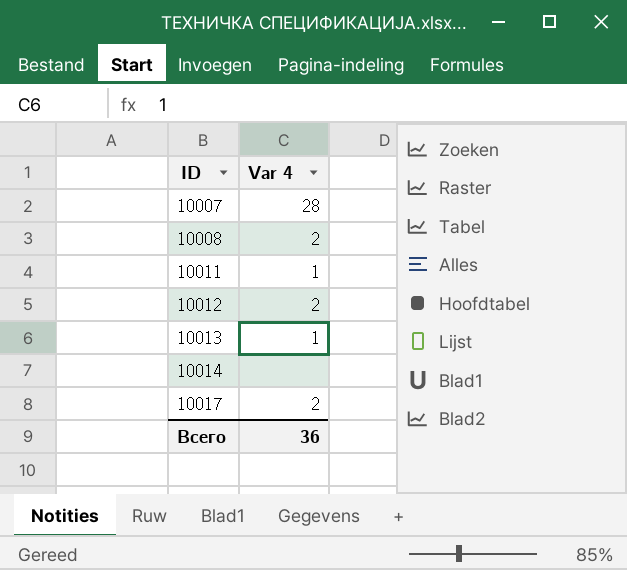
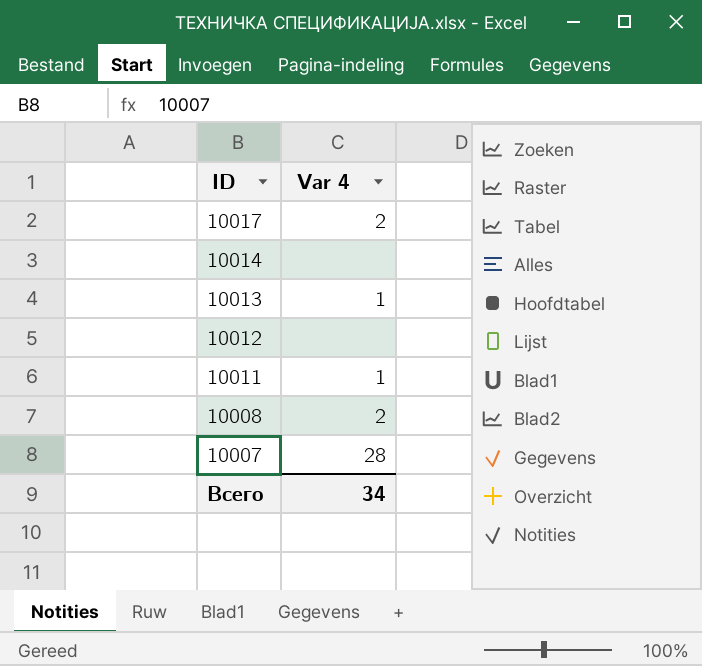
row order: ID ascending -> ID descending
10012 | Var 4: 2 -> none
Всего | Var 4: 36 -> 34

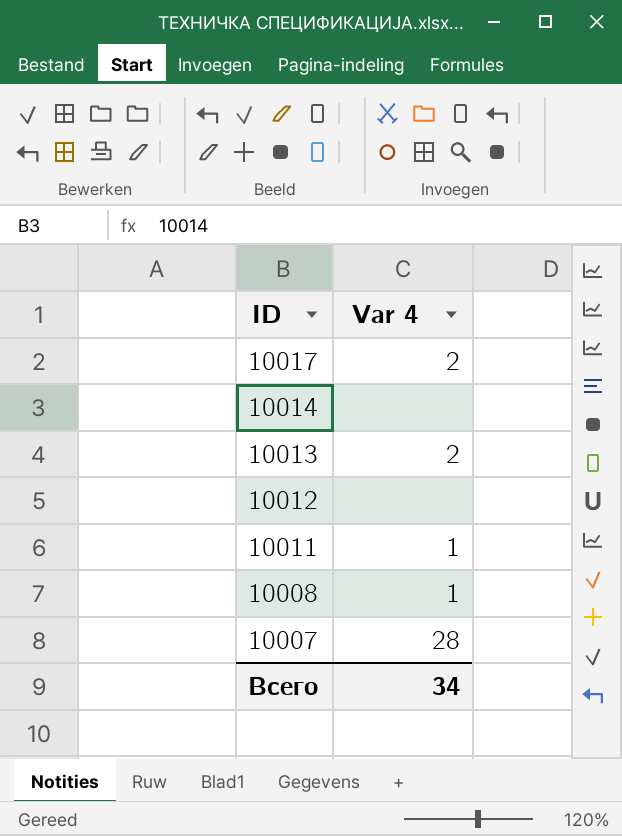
10013 | Var 4: 1 -> 2
10008 | Var 4: 2 -> 1

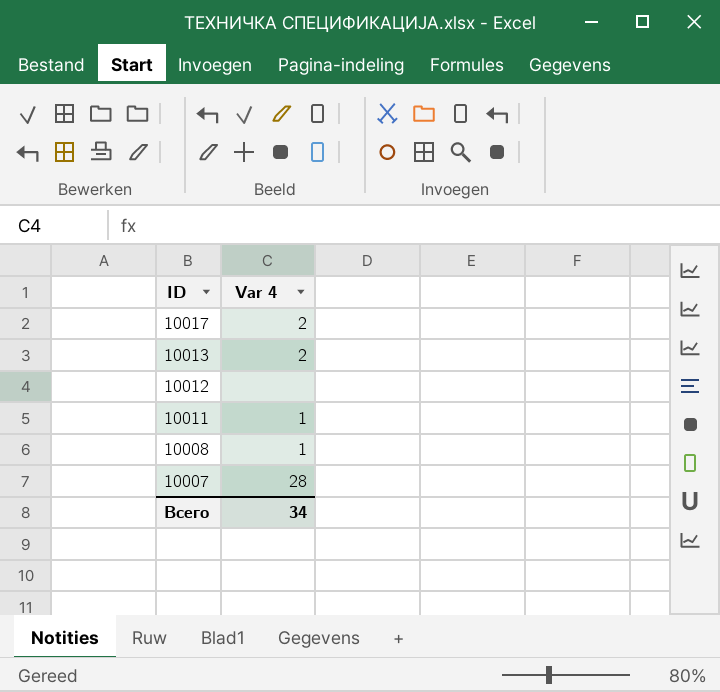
row 10014: none -> none

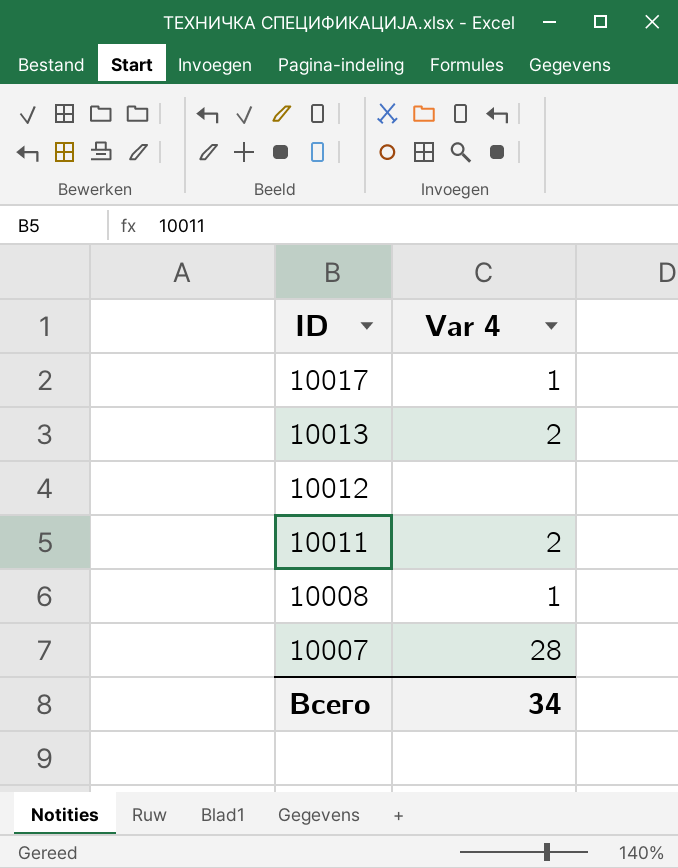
10017 | Var 4: 2 -> 1
10011 | Var 4: 1 -> 2

